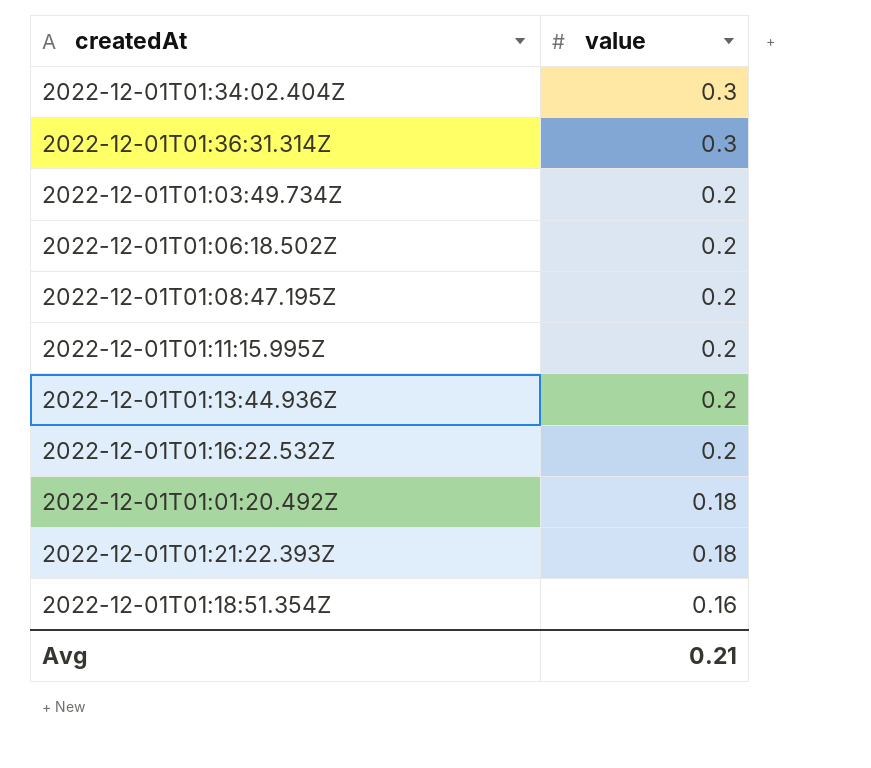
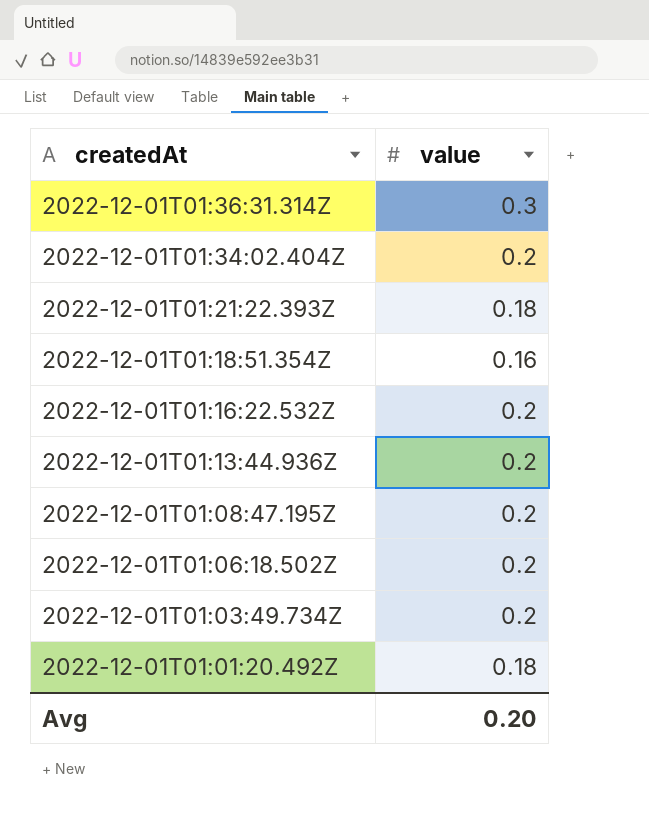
row order: value descending -> createdAt descending
row 2022-12-01T01:11:15.995Z: 0.2 -> none
2022-12-01T01:34:02.404Z | value: 0.3 -> 0.2
Avg | value: 0.21 -> 0.20

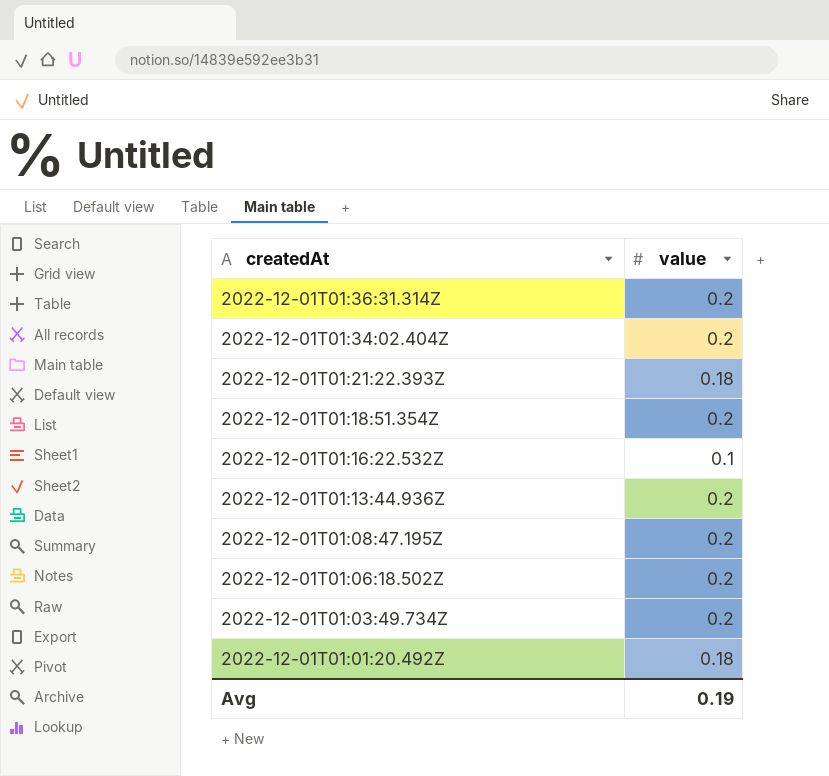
2022-12-01T01:36:31.314Z | value: 0.3 -> 0.2
2022-12-01T01:18:51.354Z | value: 0.16 -> 0.2
2022-12-01T01:16:22.532Z | value: 0.2 -> 0.1
Avg | value: 0.20 -> 0.19

